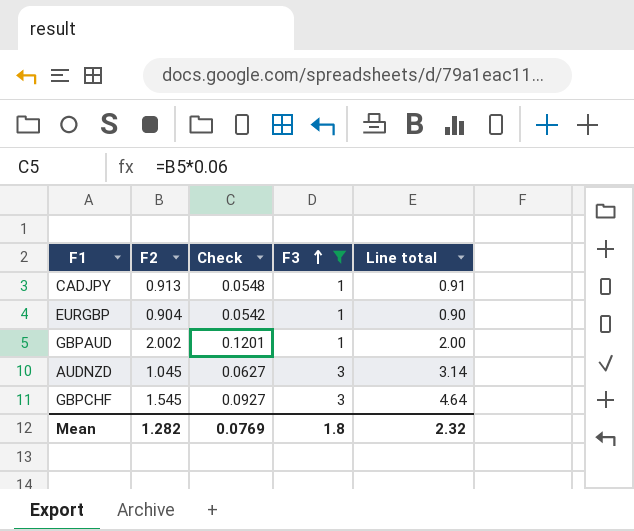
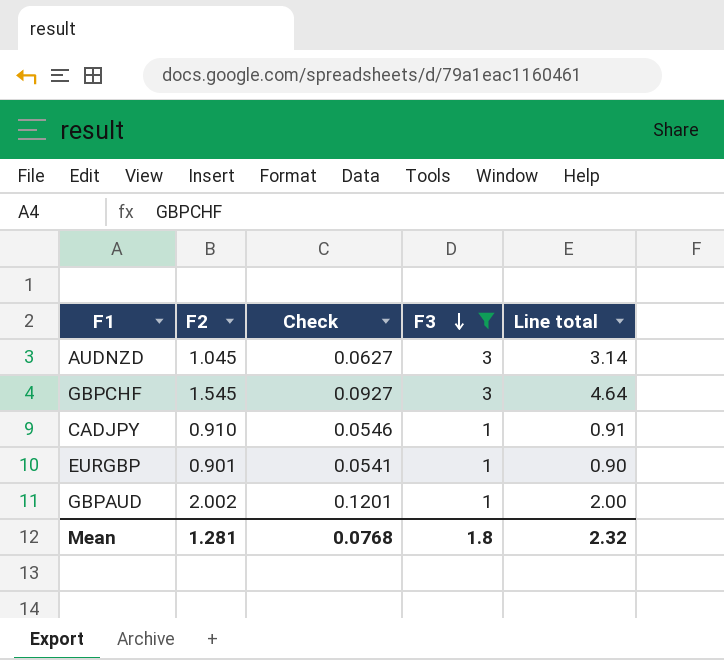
row order: F3 ascending -> F3 descending
CADJPY | F2: 0.913 -> 0.910
CADJPY | Check: 0.0548 -> 0.0546
EURGBP | F2: 0.904 -> 0.901
EURGBP | Check: 0.0542 -> 0.0541
Mean | F2: 1.282 -> 1.281
Mean | Check: 0.0769 -> 0.0768

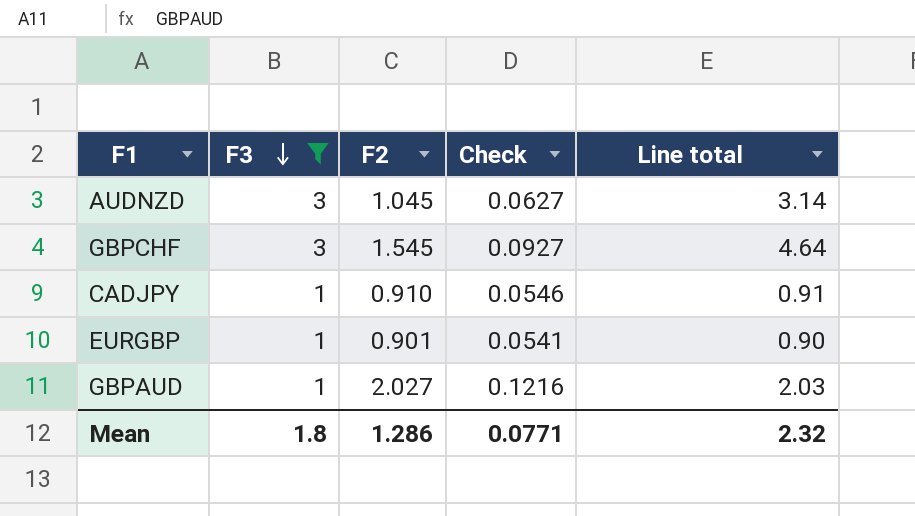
column F3 | position: 4 -> 2
GBPAUD | F2: 2.002 -> 2.027
GBPAUD | Check: 0.1201 -> 0.1216
GBPAUD | Line total: 2.00 -> 2.03
Mean | F2: 1.281 -> 1.286
Mean | Check: 0.0768 -> 0.0771

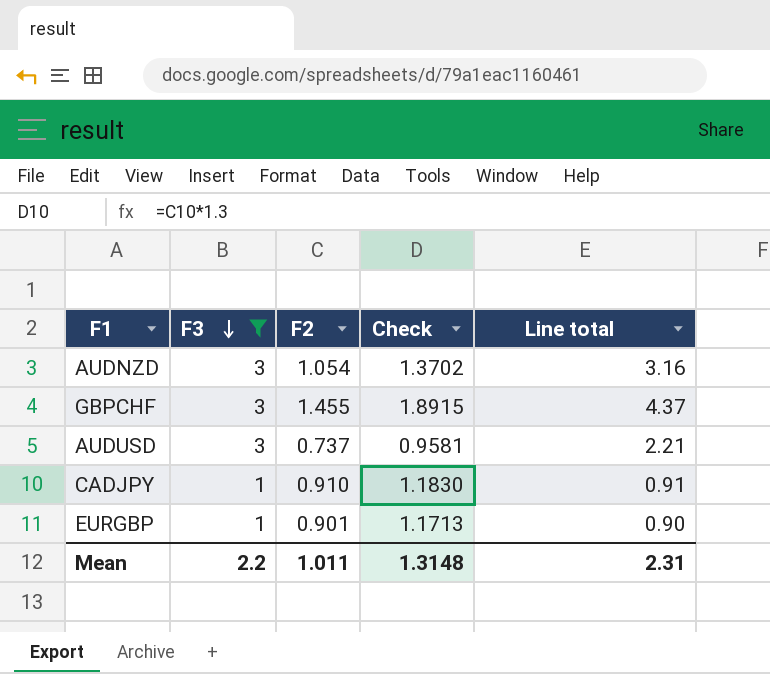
column Check | formula: [F2] * 0.06 -> [F2] * 1.3
row GBPAUD: 1 | 2.027 | 0.1216 | 2.03 -> none
AUDNZD | F2: 1.045 -> 1.054
AUDNZD | Line total: 3.14 -> 3.16
GBPCHF | F2: 1.545 -> 1.455
GBPCHF | Line total: 4.64 -> 4.37
row AUDUSD: none -> 3 | 0.737 | 0.9581 | 2.21
Mean | F3: 1.8 -> 2.2
Mean | F2: 1.286 -> 1.011
Mean | Check: 0.0771 -> 1.3148
Mean | Line total: 2.32 -> 2.31

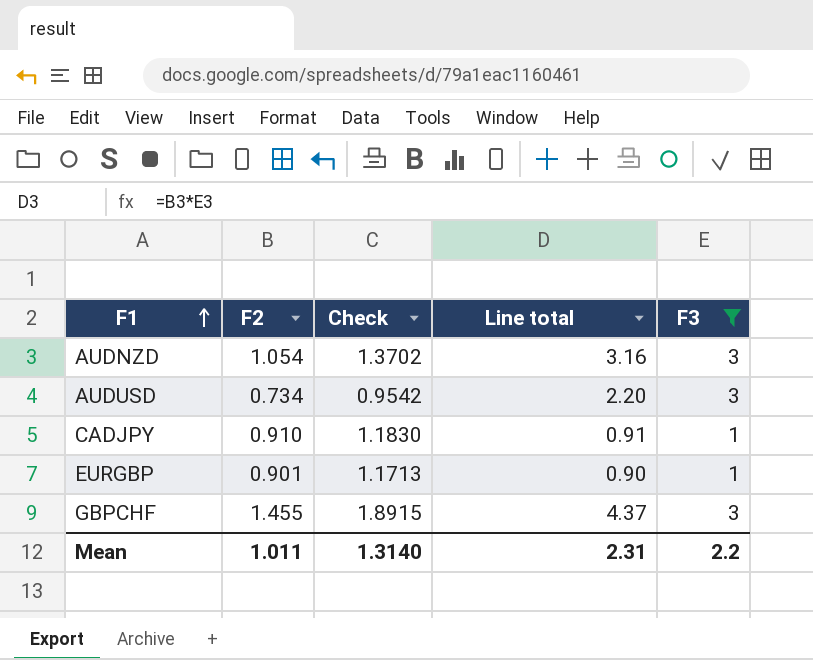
row order: F3 descending -> F1 ascending
column F3 | position: 2 -> 5
AUDUSD | F2: 0.737 -> 0.734
AUDUSD | Check: 0.9581 -> 0.9542
AUDUSD | Line total: 2.21 -> 2.20
Mean | Check: 1.3148 -> 1.3140

